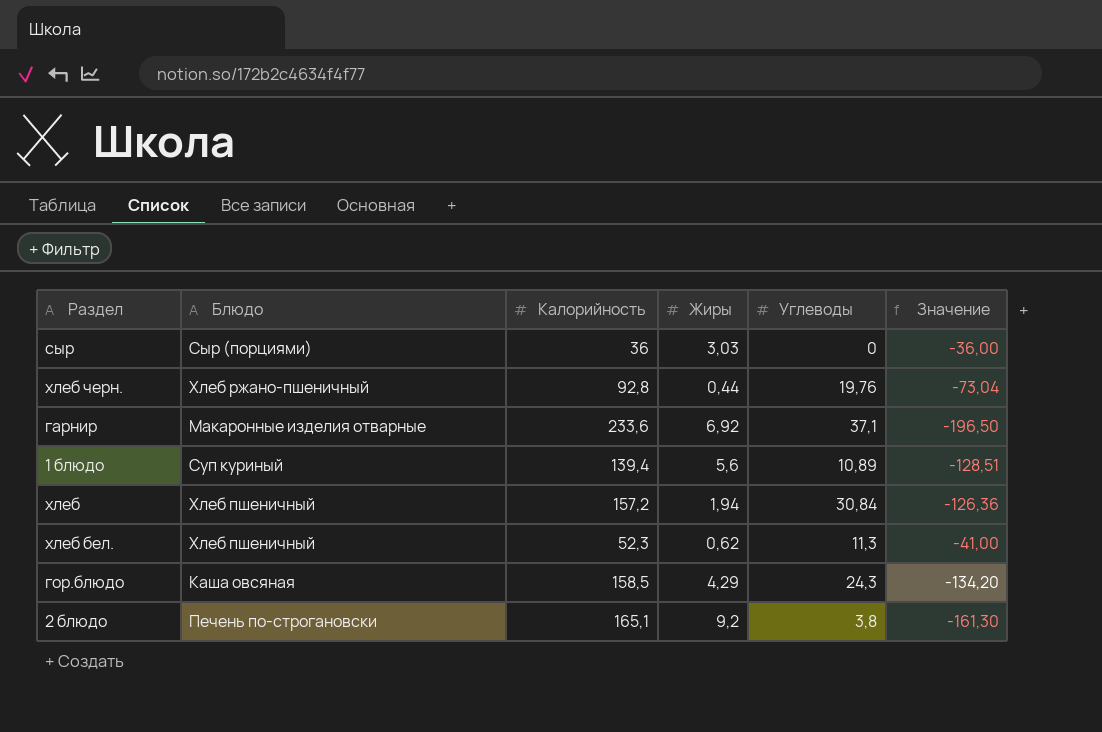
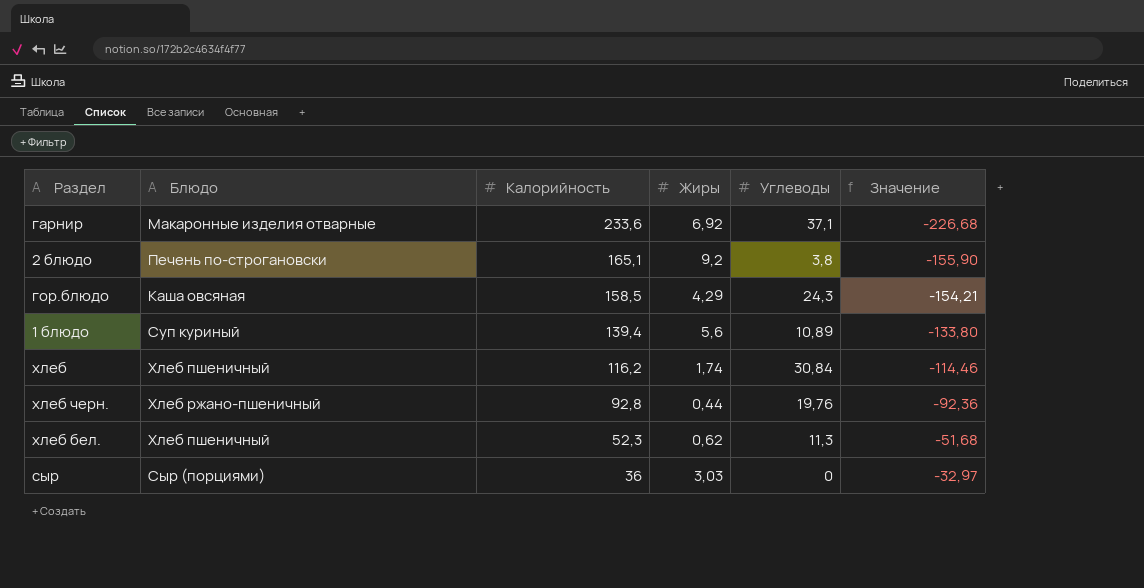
row order: none -> Калорийность descending
column Значение | formula: [Углеводы] - [Калорийность] -> [Жиры] - [Калорийность]
хлеб | Калорийность: 157,2 -> 116,2
хлеб | Жиры: 1,94 -> 1,74

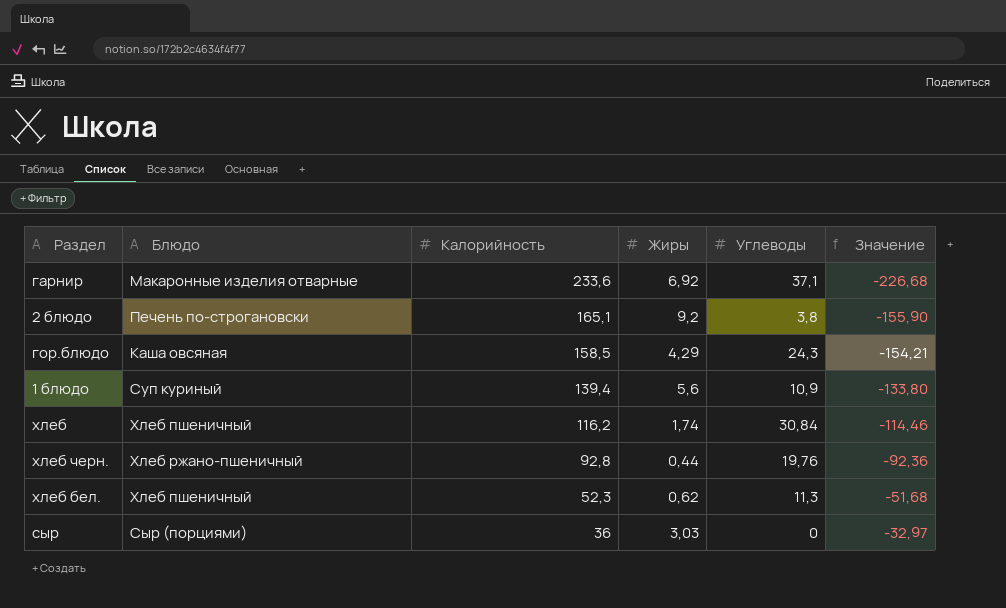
1 блюдо | Углеводы: 10,89 -> 10,9

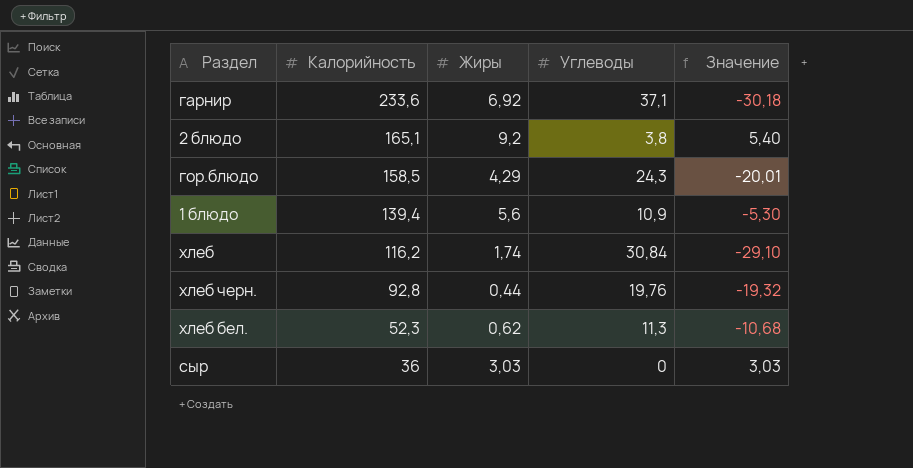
column Блюдо | position: 2 -> none
column Значение | formula: [Жиры] - [Калорийность] -> [Жиры] - [Углеводы]

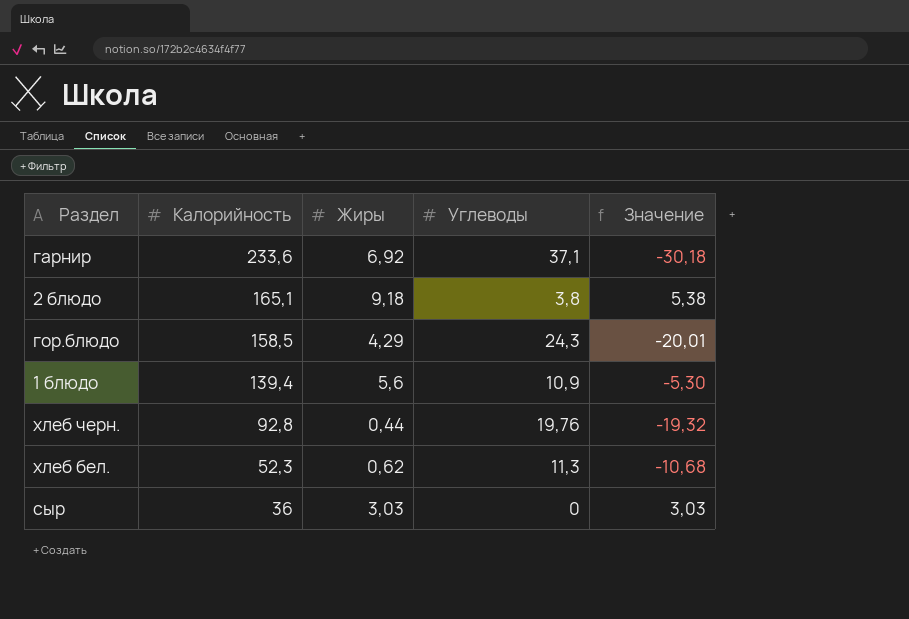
row хлеб: 116,2 | 1,74 | 30,84 | -29,10 -> none
2 блюдо | Жиры: 9,2 -> 9,18
2 блюдо | Значение: 5,40 -> 5,38

